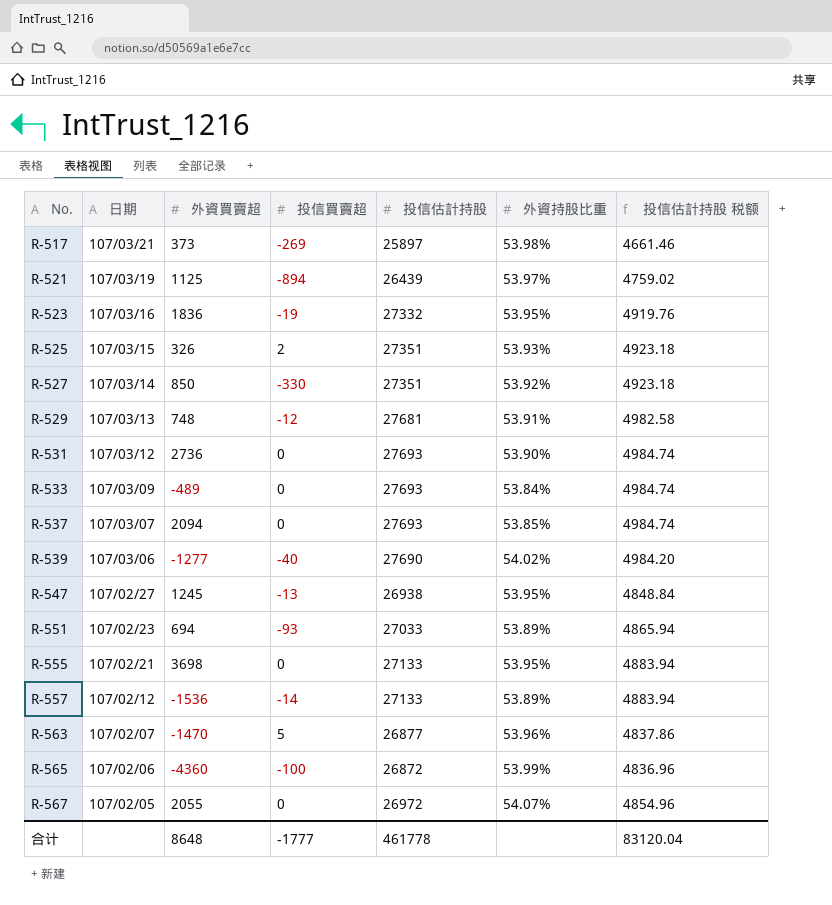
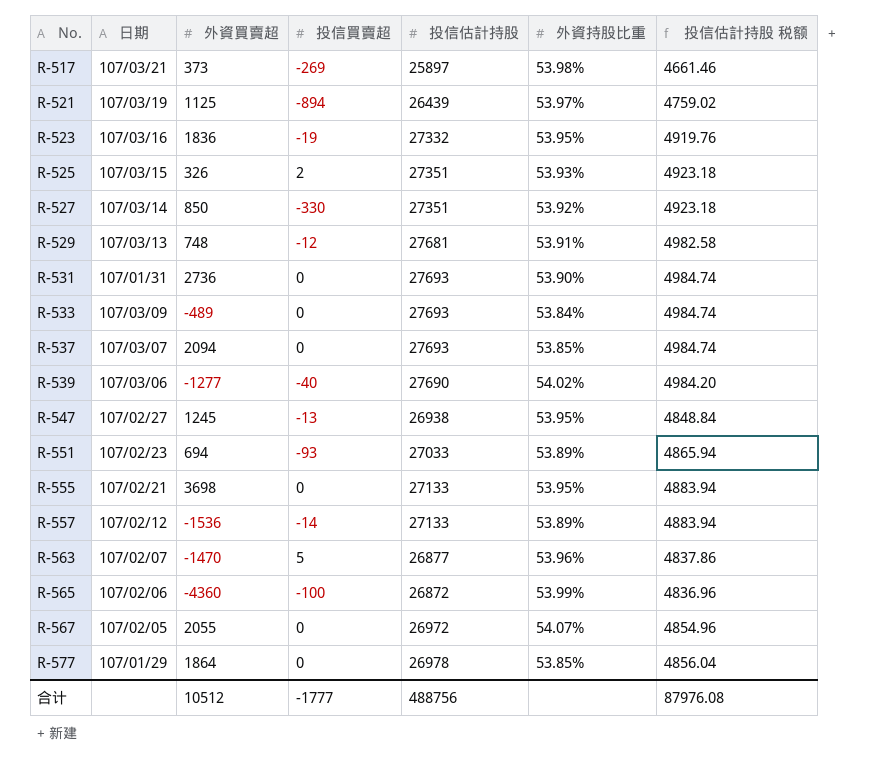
R-531 | 日期: 107/03/12 -> 107/01/31
row R-577: none -> 107/01/29 | 1864 | 0 | 26978 | 53.85% | 4856.04
合计 | 外資買賣超: 8648 -> 10512
合计 | 投信估計持股: 461778 -> 488756
合计 | 投信估計持股 税额: 83120.04 -> 87976.08

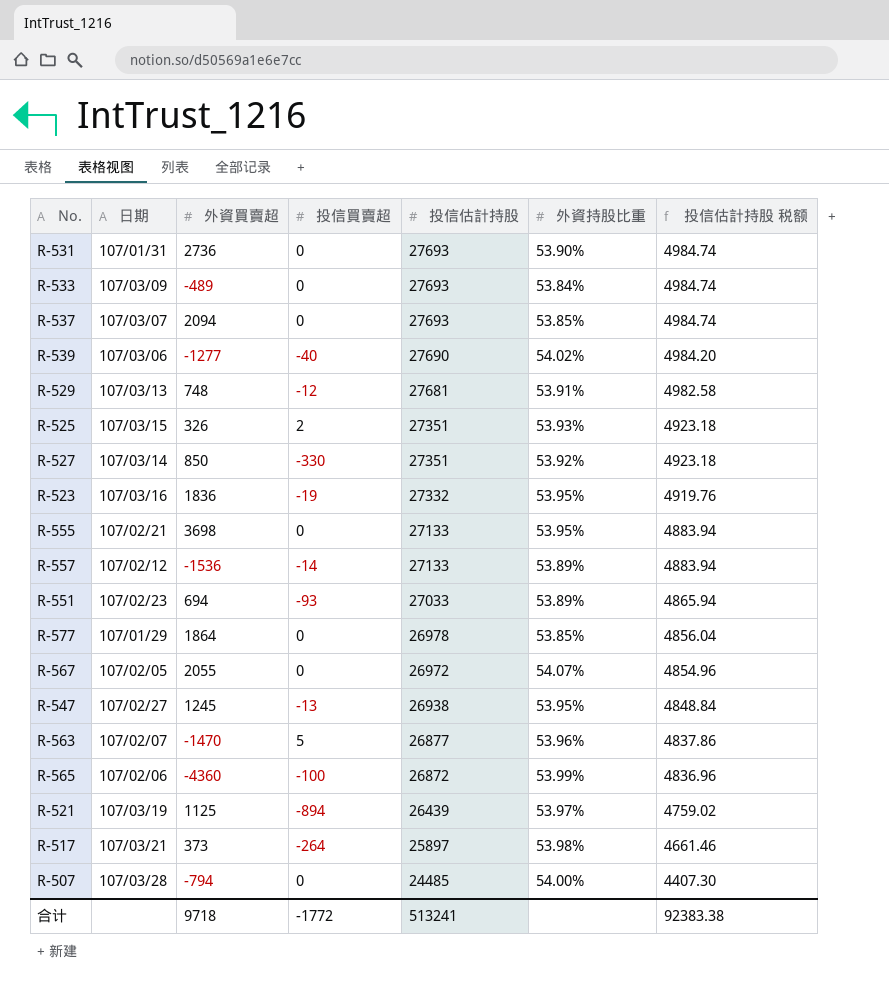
row order: No. ascending -> 投信估計持股 descending
R-517 | 投信買賣超: -269 -> -264
row R-507: none -> 107/03/28 | -794 | 0 | 24485 | 54.00% | 4407.30
合计 | 外資買賣超: 10512 -> 9718
合计 | 投信買賣超: -1777 -> -1772
合计 | 投信估計持股: 488756 -> 513241
合计 | 投信估計持股 税额: 87976.08 -> 92383.38

